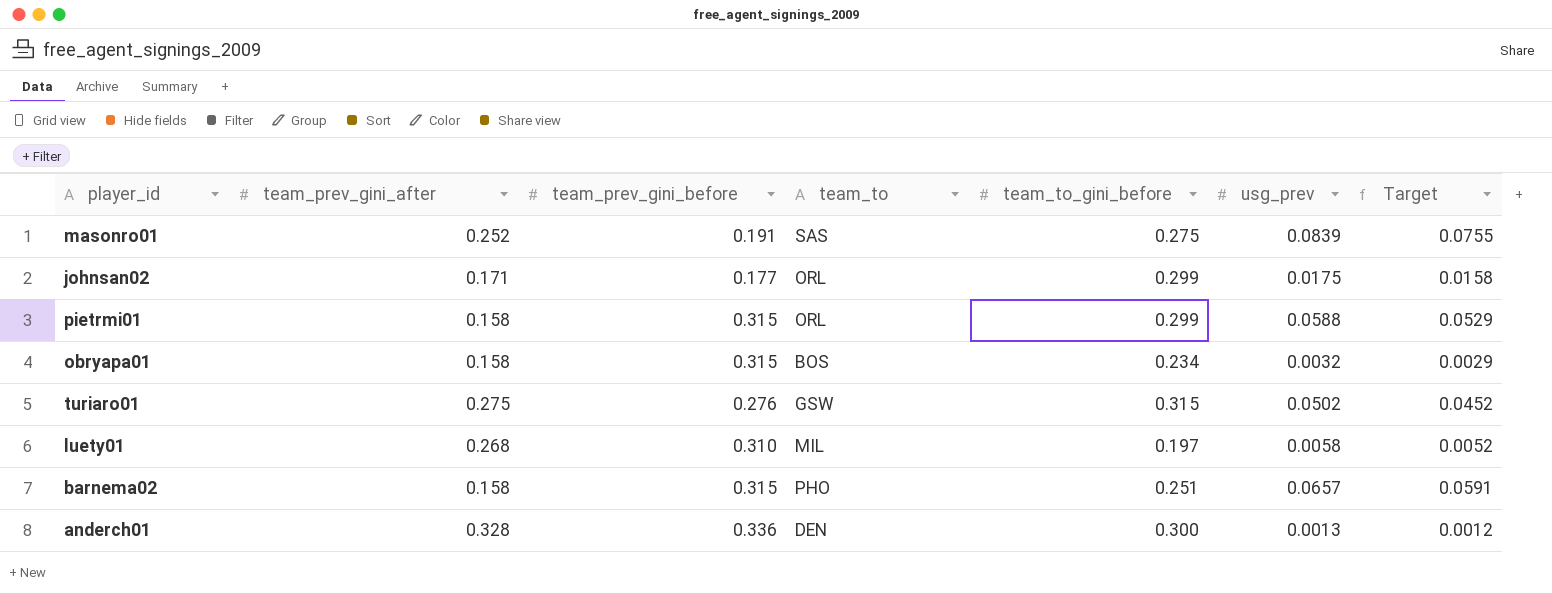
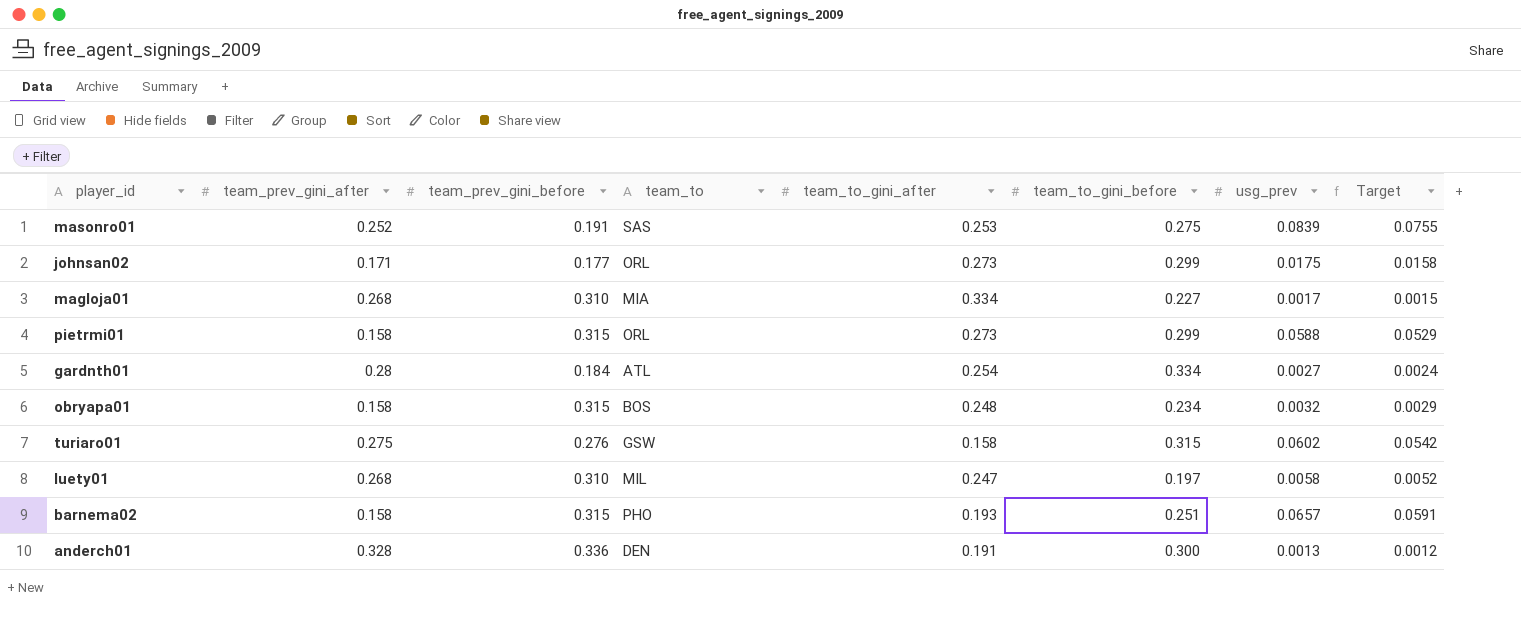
column team_to_gini_after | position: none -> 5
row magloja01: none -> 0.268 | 0.310 | MIA | 0.334 | 0.227 | 0.0017 | 0.0015
row gardnth01: none -> 0.28 | 0.184 | ATL | 0.254 | 0.334 | 0.0027 | 0.0024
turiaro01 | usg_prev: 0.0502 -> 0.0602
turiaro01 | Target: 0.0452 -> 0.0542

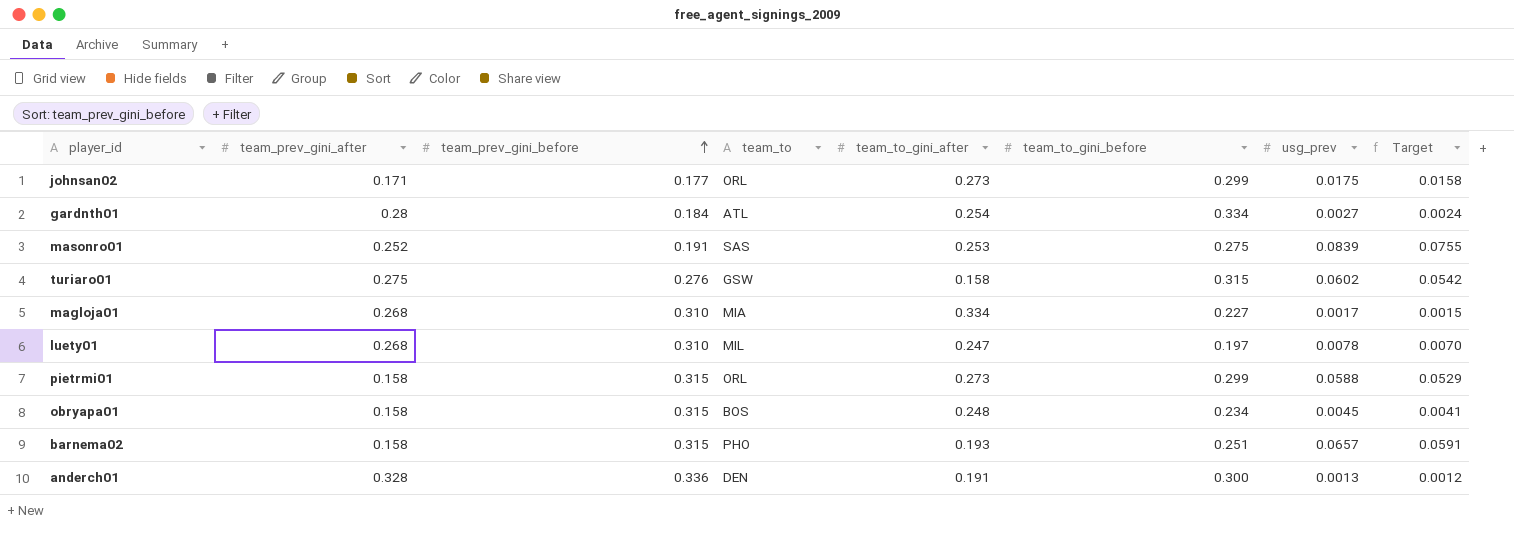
row order: none -> team_prev_gini_before ascending
luety01 | usg_prev: 0.0058 -> 0.0078
luety01 | Target: 0.0052 -> 0.0070
obryapa01 | usg_prev: 0.0032 -> 0.0045
obryapa01 | Target: 0.0029 -> 0.0041

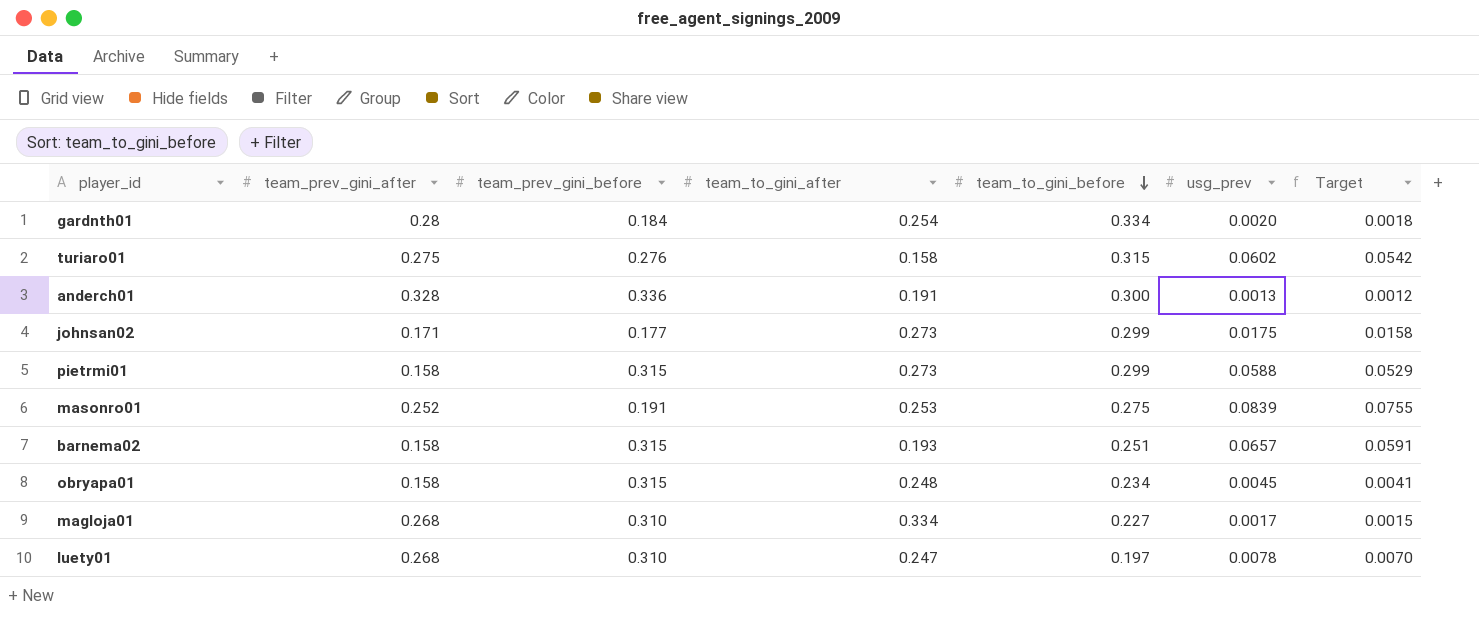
row order: team_prev_gini_before ascending -> team_to_gini_before descending
column team_to | position: 4 -> none
gardnth01 | usg_prev: 0.0027 -> 0.0020
gardnth01 | Target: 0.0024 -> 0.0018

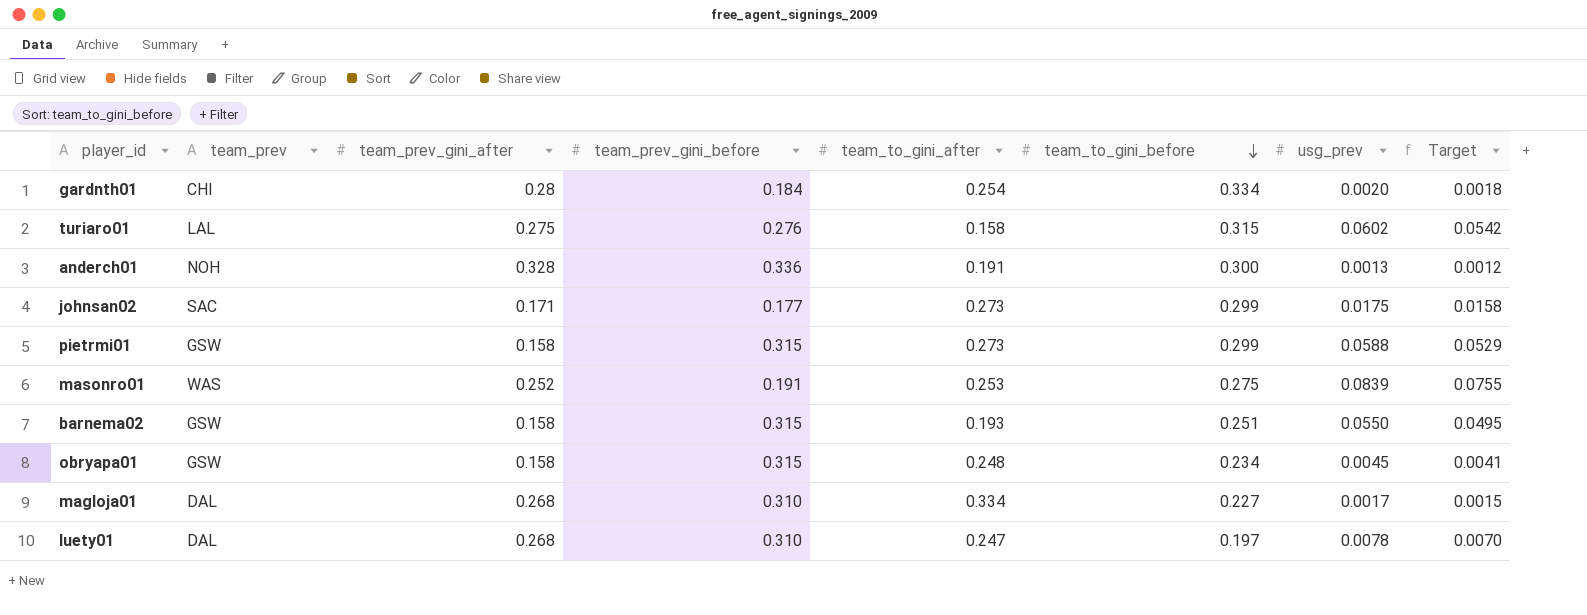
column team_prev | position: none -> 2
barnema02 | usg_prev: 0.0657 -> 0.0550
barnema02 | Target: 0.0591 -> 0.0495

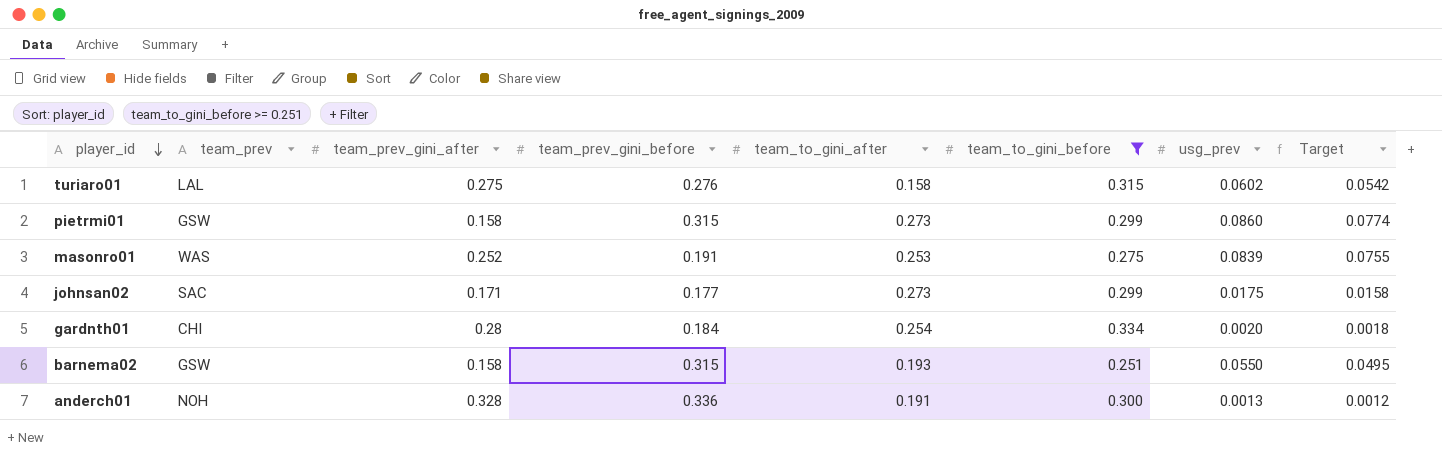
filter: none -> team_to_gini_before >= 0.251
row order: team_to_gini_before descending -> player_id descending
pietrmi01 | usg_prev: 0.0588 -> 0.0860
pietrmi01 | Target: 0.0529 -> 0.0774

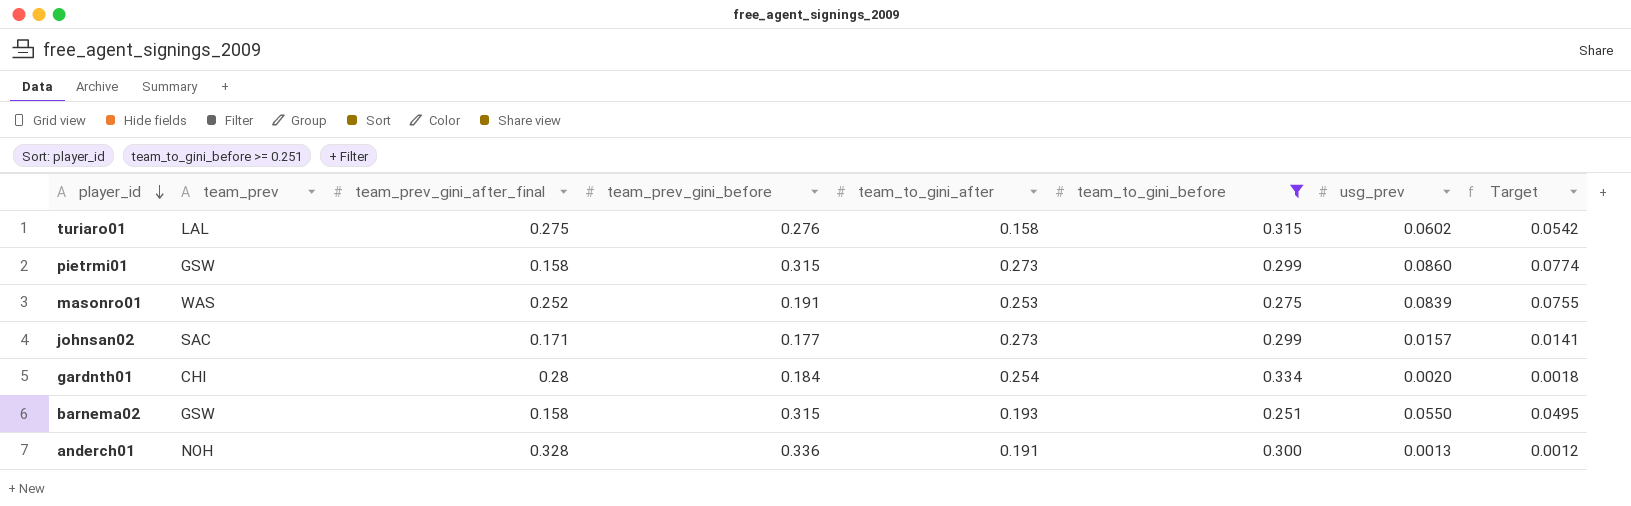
column name: team_prev_gini_after -> team_prev_gini_after_final
johnsan02 | usg_prev: 0.0175 -> 0.0157
johnsan02 | Target: 0.0158 -> 0.0141

